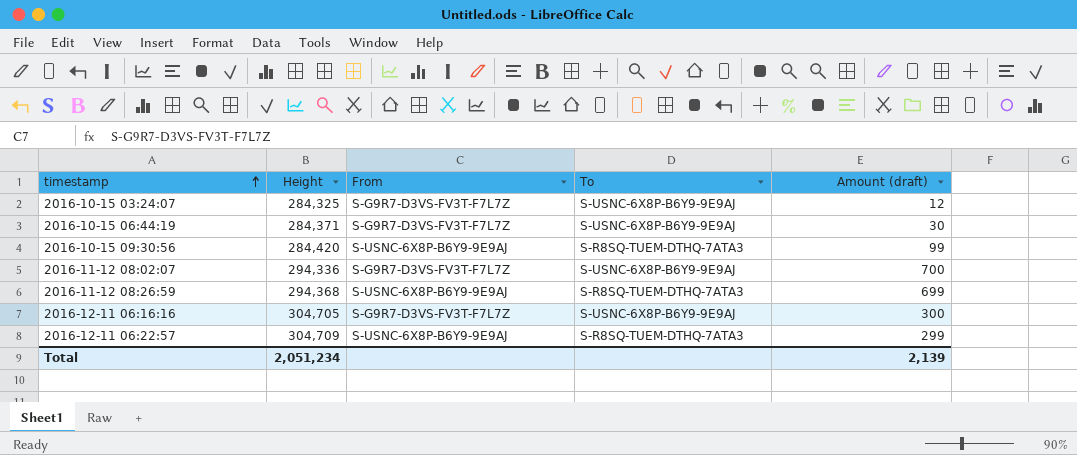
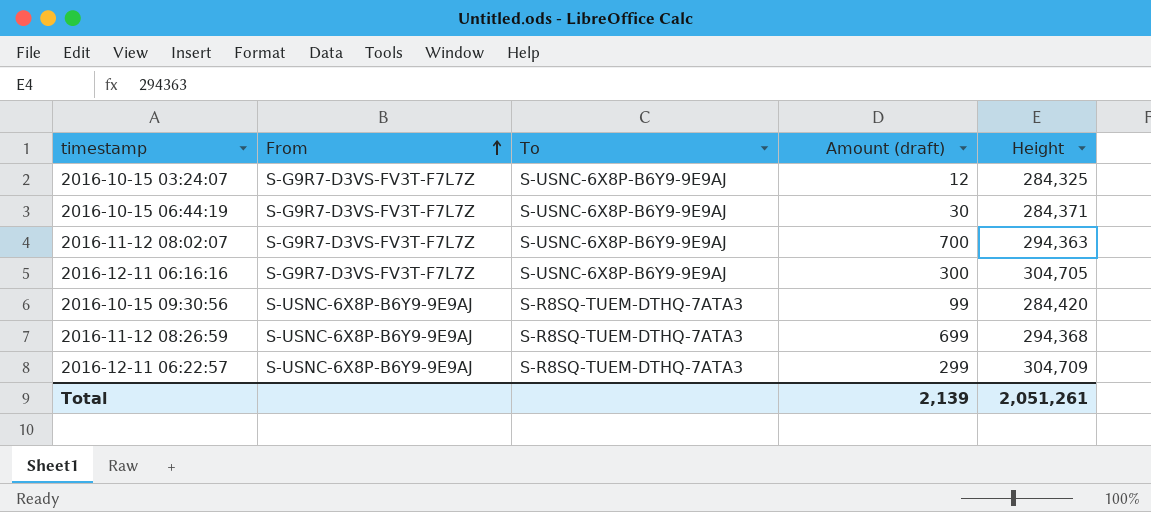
row order: timestamp ascending -> From ascending
column Height | position: 2 -> 5
2016-11-12 08:02:07 | Height: 294,336 -> 294,363
Total | Height: 2,051,234 -> 2,051,261

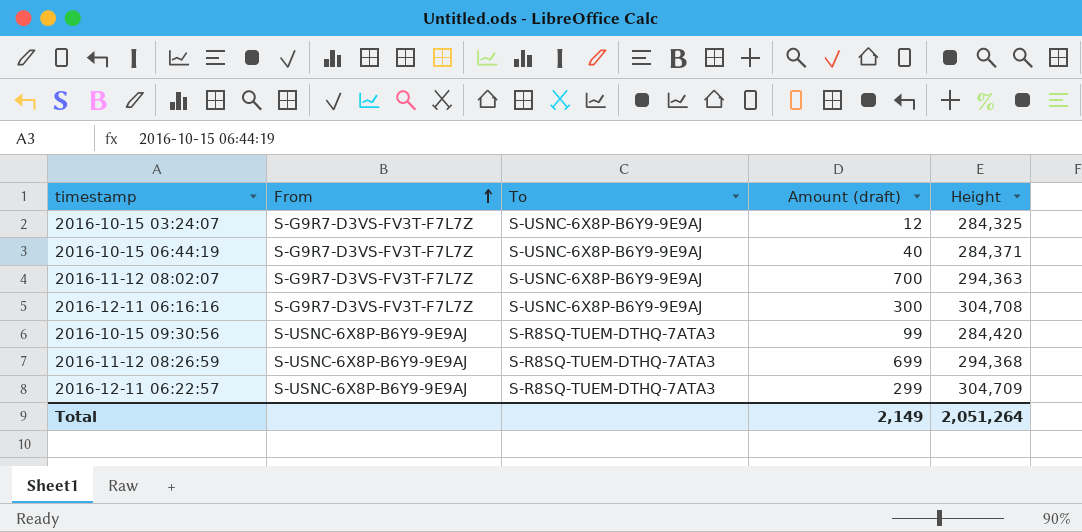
2016-10-15 06:44:19 | Amount (draft): 30 -> 40
2016-12-11 06:16:16 | Height: 304,705 -> 304,708
Total | Amount (draft): 2,139 -> 2,149
Total | Height: 2,051,261 -> 2,051,264

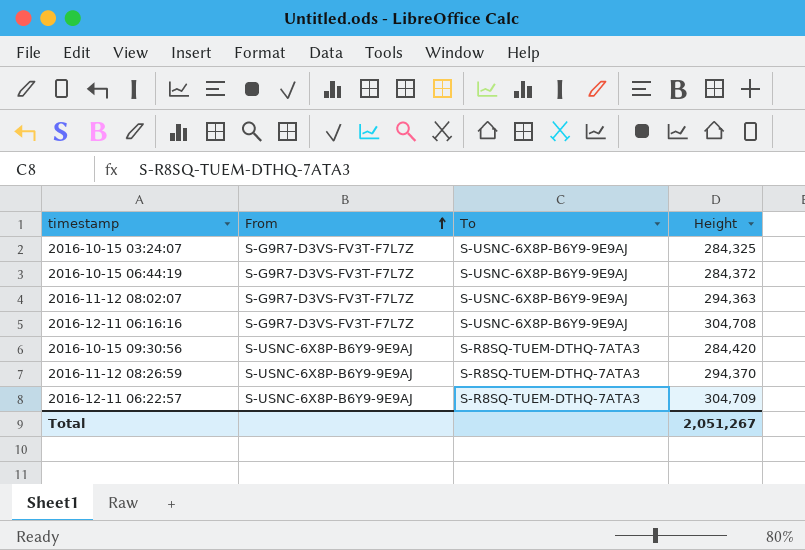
column Amount (draft) | position: 4 -> none
2016-10-15 06:44:19 | Height: 284,371 -> 284,372
2016-11-12 08:26:59 | Height: 294,368 -> 294,370
Total | Height: 2,051,264 -> 2,051,267

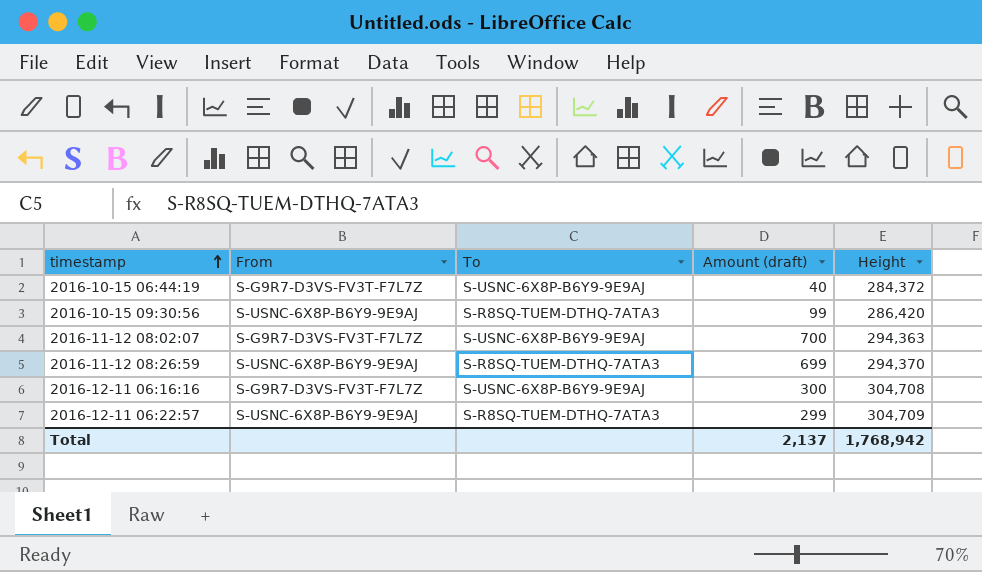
row order: From ascending -> timestamp ascending
column Amount (draft) | position: none -> 4
row 2016-10-15 03:24:07: S-G9R7-D3VS-FV3T-F7L7Z | S-USNC-6X8P-B6Y9-9E9AJ | 284,325 -> none
2016-10-15 09:30:56 | Height: 284,420 -> 286,420
Total | Height: 2,051,267 -> 1,768,942

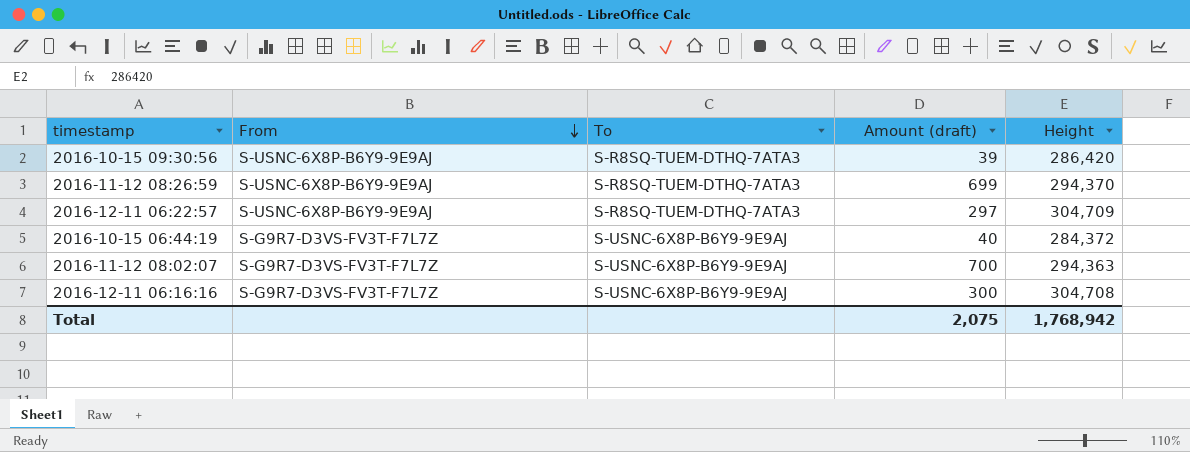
row order: timestamp ascending -> From descending
2016-10-15 09:30:56 | Amount (draft): 99 -> 39
2016-12-11 06:22:57 | Amount (draft): 299 -> 297
Total | Amount (draft): 2,137 -> 2,075

